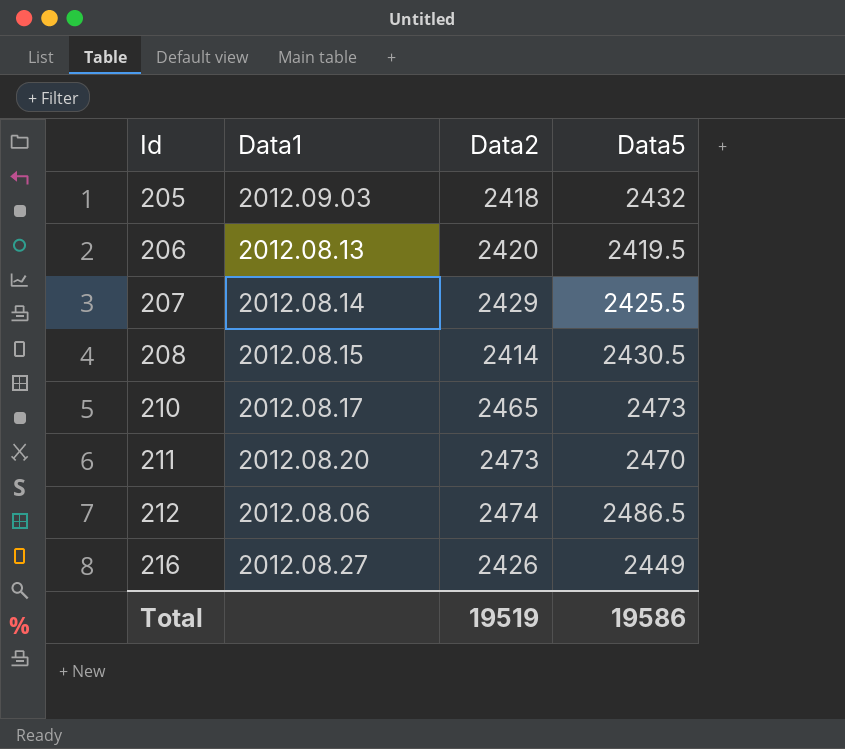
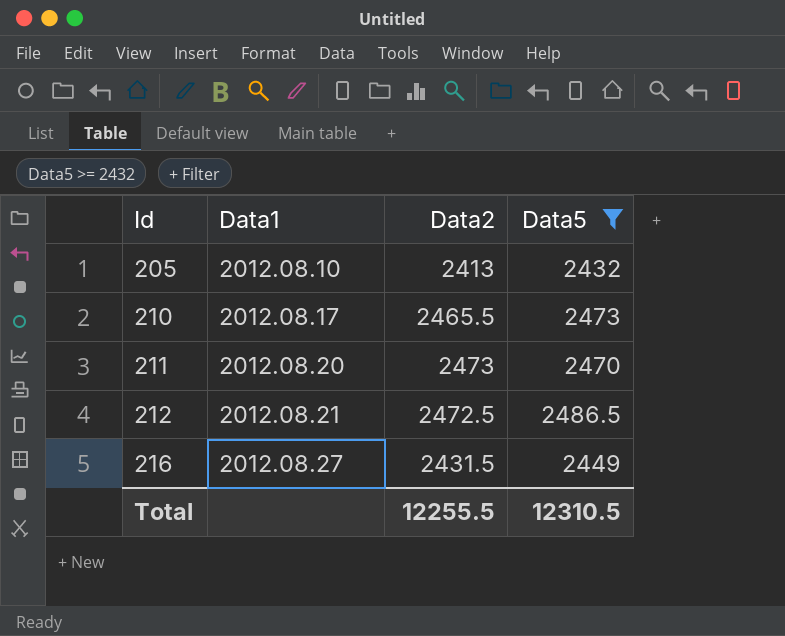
filter: none -> Data5 >= 2432
205 | Data1: 2012.09.03 -> 2012.08.10
205 | Data2: 2418 -> 2413
210 | Data2: 2465 -> 2465.5
212 | Data1: 2012.08.06 -> 2012.08.21
212 | Data2: 2474 -> 2472.5
216 | Data2: 2426 -> 2431.5
Total | Data2: 19519 -> 12255.5
Total | Data5: 19586 -> 12310.5

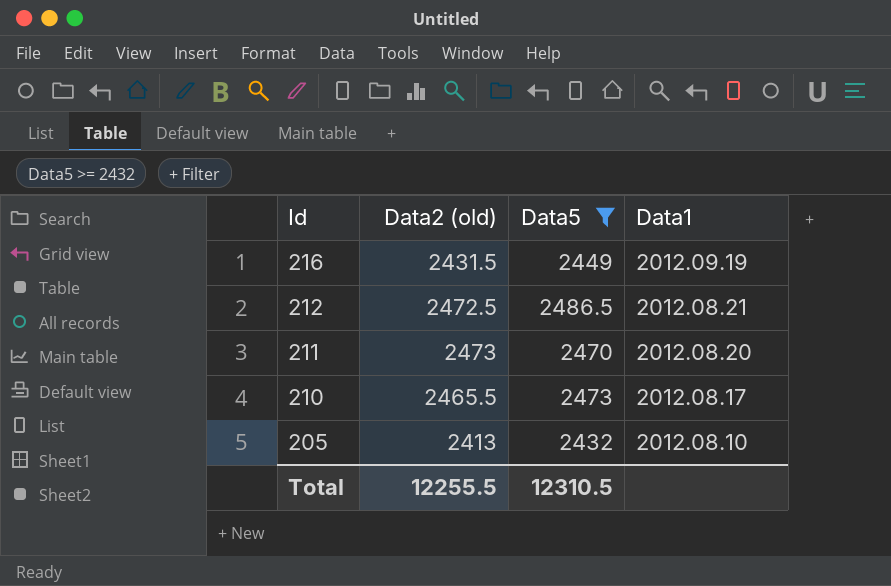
row order: Id ascending -> Id descending
column name: Data2 -> Data2 (old)
column Data1 | position: 2 -> 4
216 | Data1: 2012.08.27 -> 2012.09.19

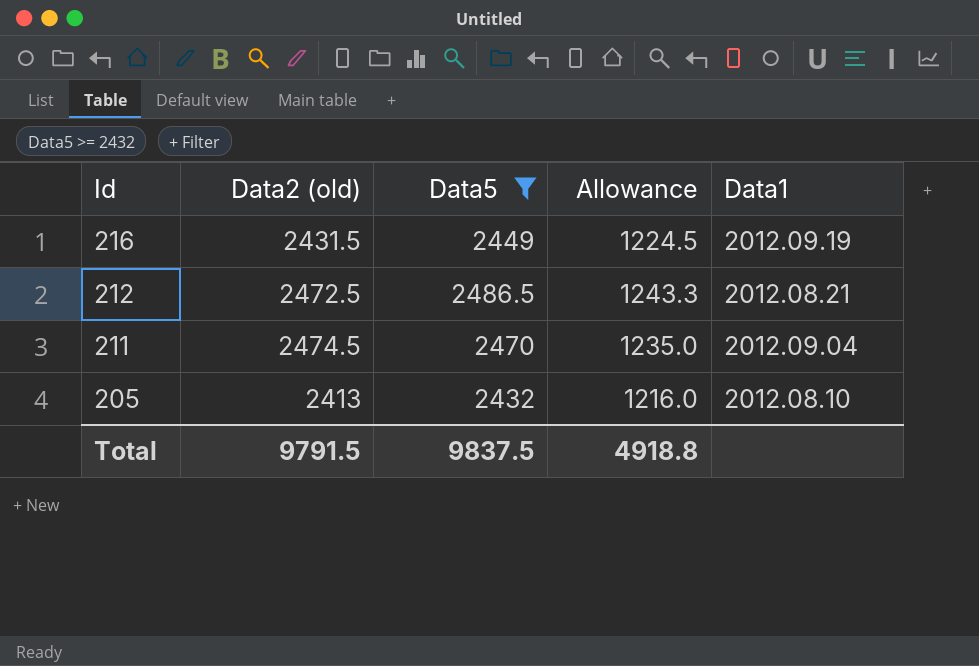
column Allowance | formula: none -> [Data5] * 0.5
row 210: 2465.5 | 2473 | 2012.08.17 -> none
211 | Data2 (old): 2473 -> 2474.5
211 | Data1: 2012.08.20 -> 2012.09.04
Total | Data2 (old): 12255.5 -> 9791.5
Total | Data5: 12310.5 -> 9837.5

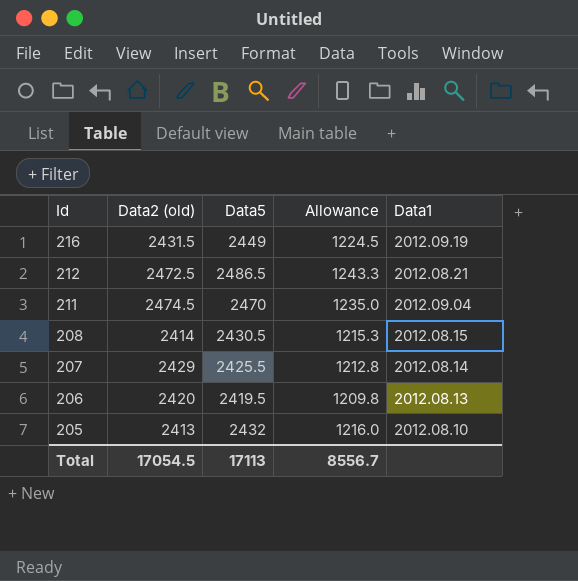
filter: Data5 >= 2432 -> none
Total | Data2 (old): 9791.5 -> 17054.5
Total | Data5: 9837.5 -> 17113
Total | Allowance: 4918.8 -> 8556.7

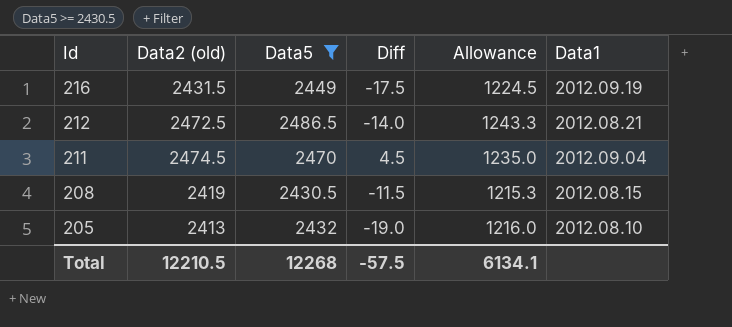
filter: none -> Data5 >= 2430.5
column Diff | formula: none -> [Data2 (old)] - [Data5]
208 | Data2 (old): 2414 -> 2419
Total | Data2 (old): 17054.5 -> 12210.5
Total | Data5: 17113 -> 12268
Total | Allowance: 8556.7 -> 6134.1

